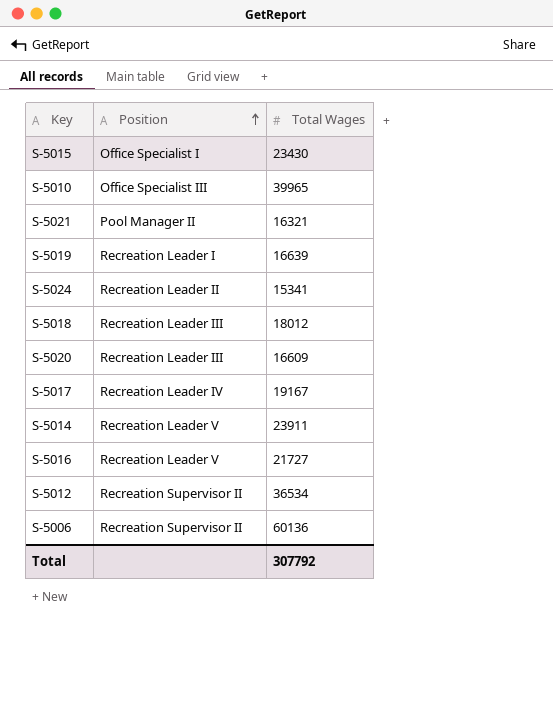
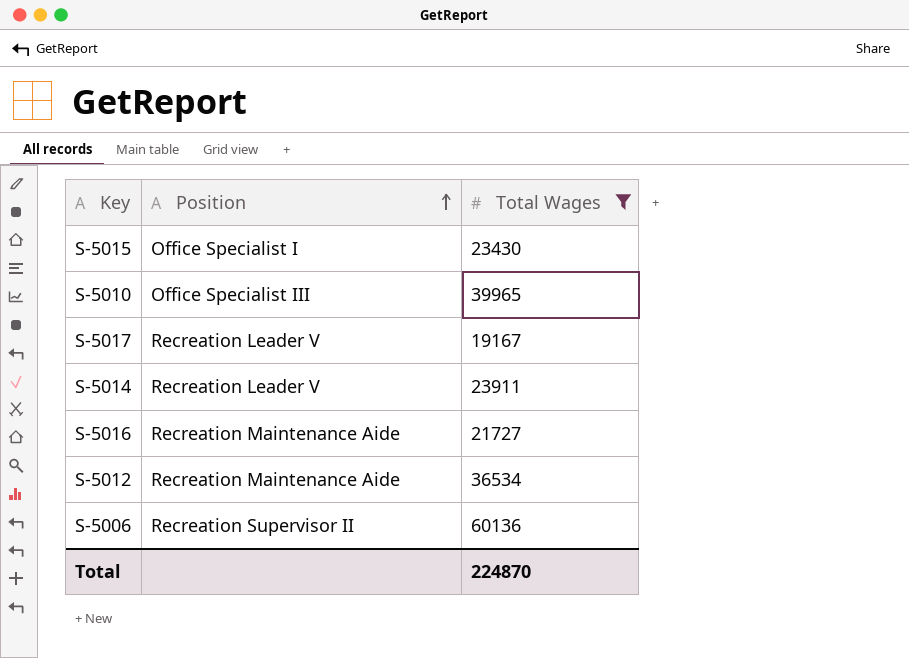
filter: none -> Total Wages >= 19167
S-5017 | Position: Recreation Leader IV -> Recreation Leader V
S-5016 | Position: Recreation Leader V -> Recreation Maintenance Aide
S-5012 | Position: Recreation Supervisor II -> Recreation Maintenance Aide
Total | Total Wages: 307792 -> 224870

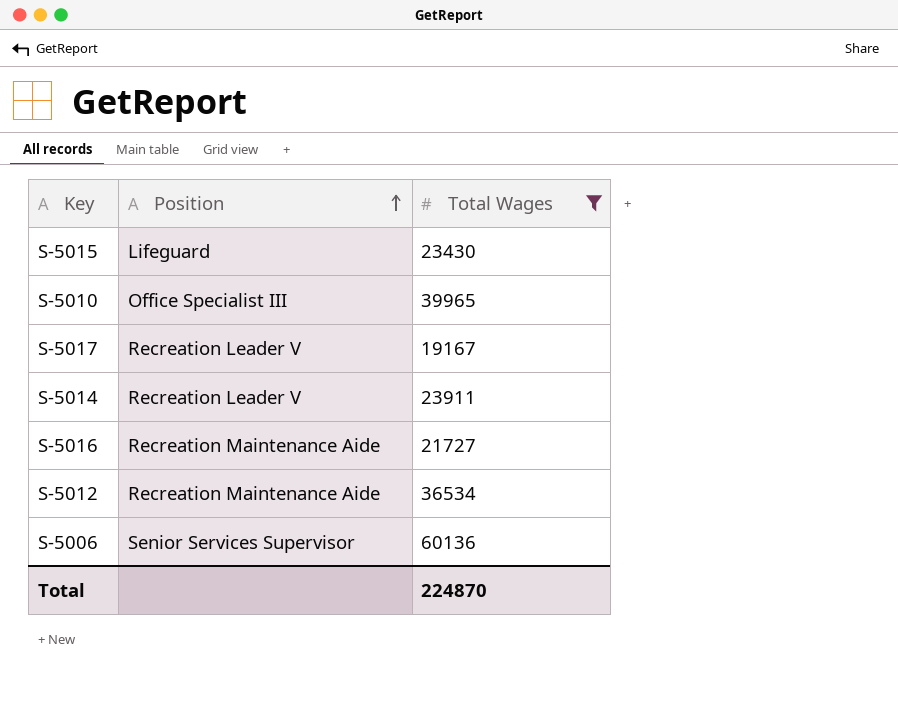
S-5015 | Position: Office Specialist I -> Lifeguard
S-5006 | Position: Recreation Supervisor II -> Senior Services Supervisor

